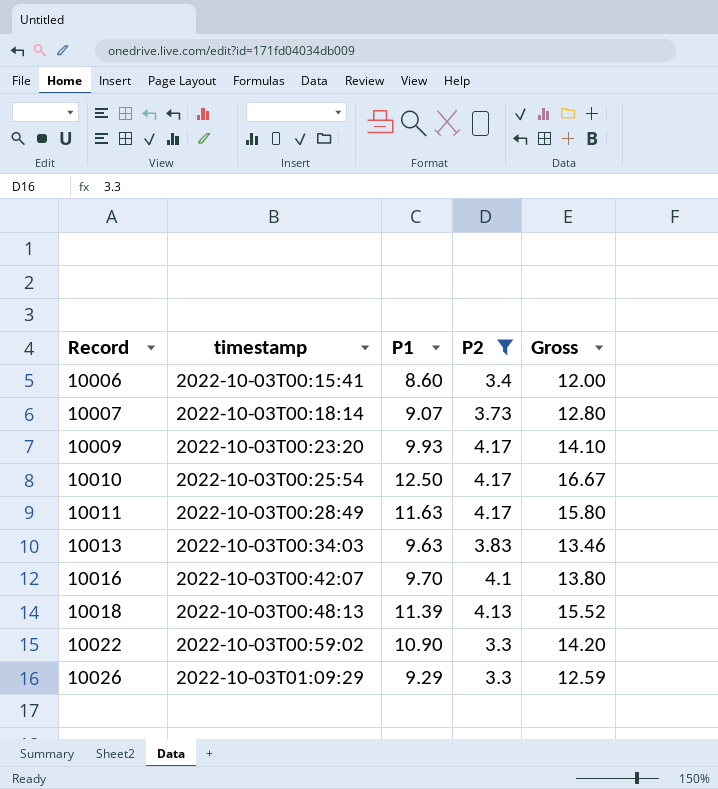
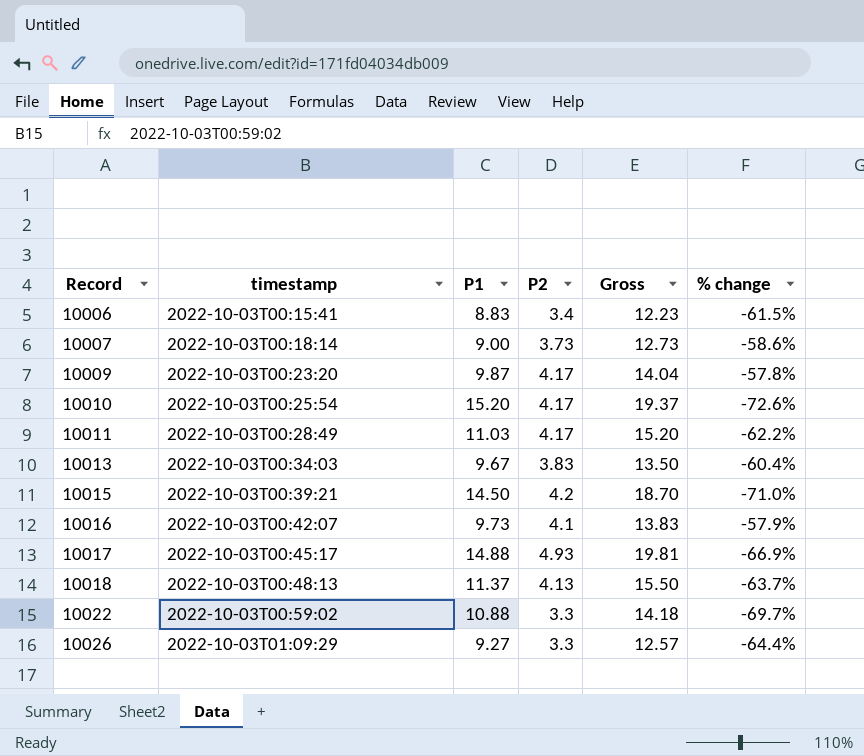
filter: P2 <= 4.17 -> none
column % change | formula: none -> ([P2] - [P1]) / [P1]
10006 | P1: 8.60 -> 8.83
10006 | Gross: 12.00 -> 12.23
10007 | P1: 9.07 -> 9.00
10007 | Gross: 12.80 -> 12.73
10009 | P1: 9.93 -> 9.87
10009 | Gross: 14.10 -> 14.04
10010 | P1: 12.50 -> 15.20
10010 | Gross: 16.67 -> 19.37
10011 | P1: 11.63 -> 11.03
10011 | Gross: 15.80 -> 15.20
10013 | P1: 9.63 -> 9.67
10013 | Gross: 13.46 -> 13.50
10016 | P1: 9.70 -> 9.73
10016 | Gross: 13.80 -> 13.83
10018 | P1: 11.39 -> 11.37
10018 | Gross: 15.52 -> 15.50
10022 | P1: 10.90 -> 10.88
10022 | Gross: 14.20 -> 14.18
10026 | P1: 9.29 -> 9.27
10026 | Gross: 12.59 -> 12.57

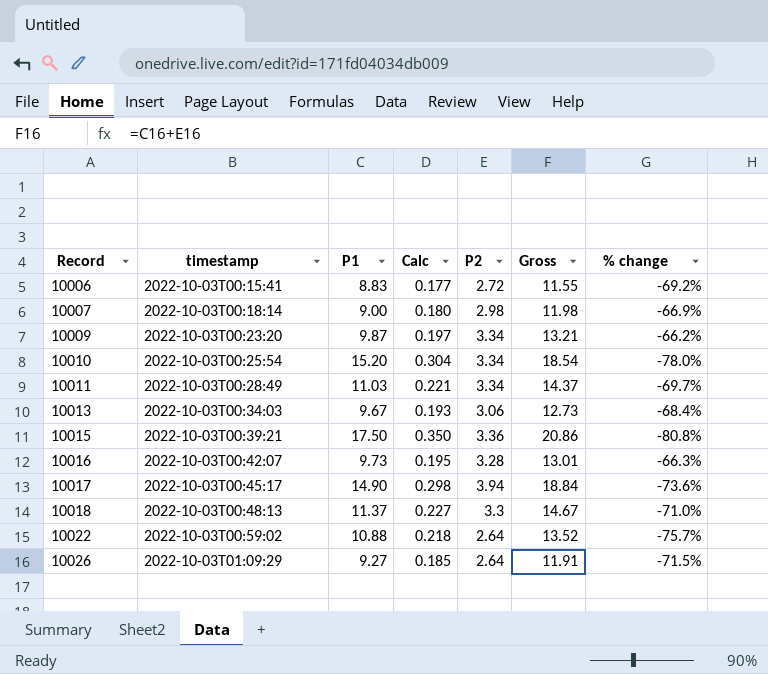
column Calc | formula: none -> [P1] * 0.02
10006 | P2: 3.4 -> 2.72
10006 | Gross: 12.23 -> 11.55
10006 | % change: -61.5% -> -69.2%
10007 | P2: 3.73 -> 2.98
10007 | Gross: 12.73 -> 11.98
10007 | % change: -58.6% -> -66.9%
10009 | P2: 4.17 -> 3.34
10009 | Gross: 14.04 -> 13.21
10009 | % change: -57.8% -> -66.2%
10010 | P2: 4.17 -> 3.34
10010 | Gross: 19.37 -> 18.54
10010 | % change: -72.6% -> -78.0%
10011 | P2: 4.17 -> 3.34
10011 | Gross: 15.20 -> 14.37
10011 | % change: -62.2% -> -69.7%
10013 | P2: 3.83 -> 3.06
10013 | Gross: 13.50 -> 12.73
10013 | % change: -60.4% -> -68.4%
10015 | P1: 14.50 -> 17.50
10015 | P2: 4.2 -> 3.36
10015 | Gross: 18.70 -> 20.86
10015 | % change: -71.0% -> -80.8%
10016 | P2: 4.1 -> 3.28
10016 | Gross: 13.83 -> 13.01
10016 | % change: -57.9% -> -66.3%
10017 | P1: 14.88 -> 14.90
10017 | P2: 4.93 -> 3.94
10017 | Gross: 19.81 -> 18.84
10017 | % change: -66.9% -> -73.6%
10018 | P2: 4.13 -> 3.3
10018 | Gross: 15.50 -> 14.67
10018 | % change: -63.7% -> -71.0%
10022 | P2: 3.3 -> 2.64
10022 | Gross: 14.18 -> 13.52
10022 | % change: -69.7% -> -75.7%
10026 | P2: 3.3 -> 2.64
10026 | Gross: 12.57 -> 11.91
10026 | % change: -64.4% -> -71.5%

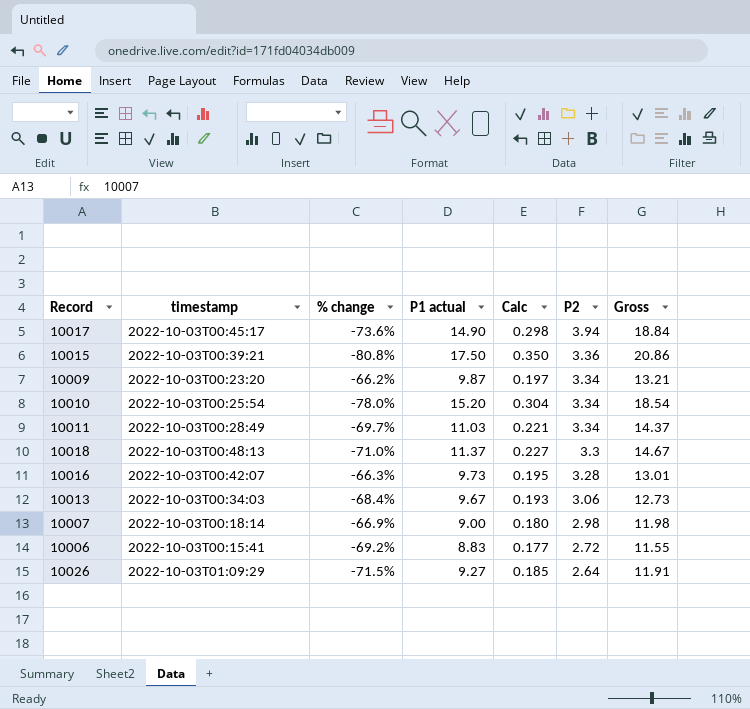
row order: Record ascending -> P2 descending
column % change | position: 7 -> 3
column name: P1 -> P1 actual
row 10022: 2022-10-03T00:59:02 | 10.88 | 0.218 | 2.64 | 13.52 | -75.7% -> none

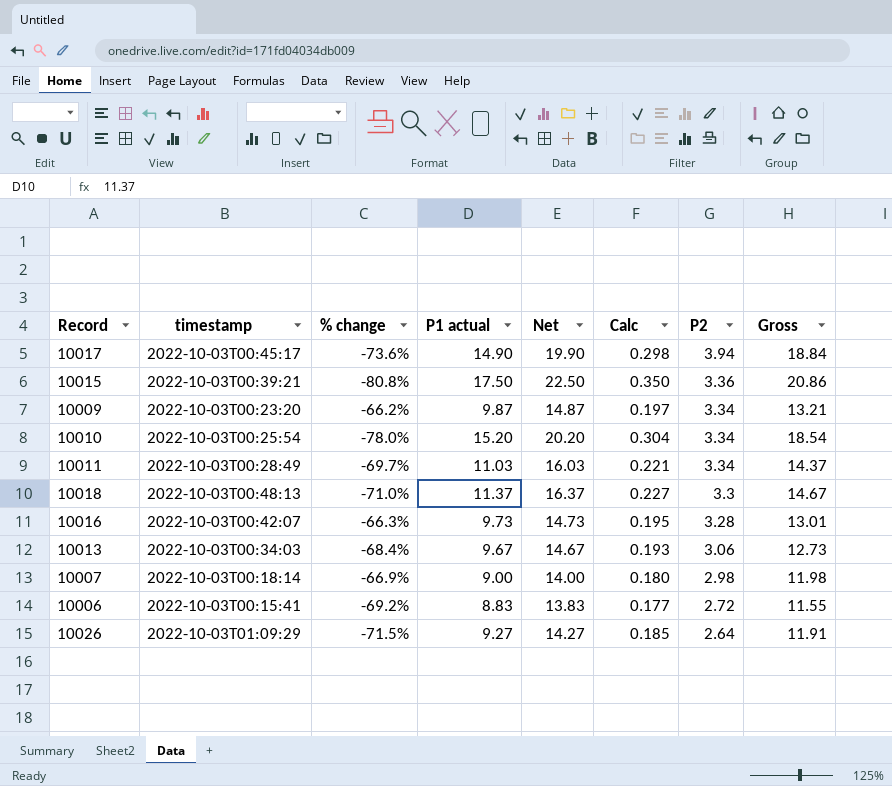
column Net | formula: none -> [P1 actual] + 5

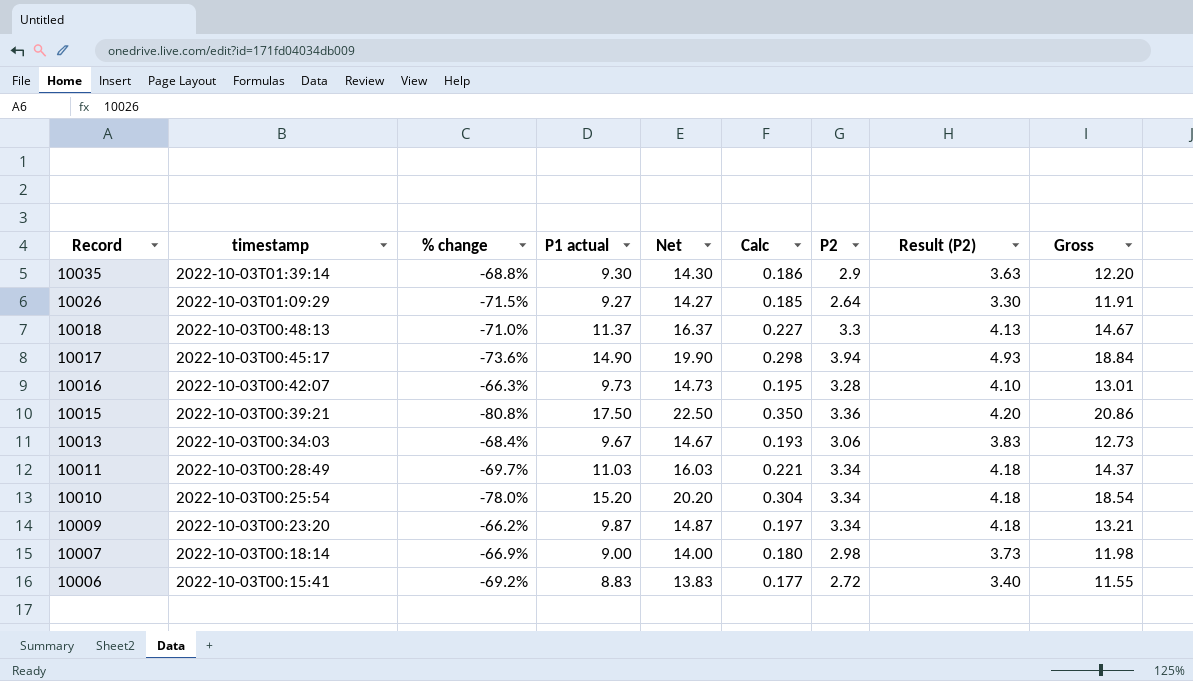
row order: P2 descending -> Record descending
column Result (P2) | formula: none -> [P2] * 1.25
row 10035: none -> 2022-10-03T01:39:14 | -68.8% | 9.30 | 14.30 | 0.186 | 2.9 | 3.63 | 12.20

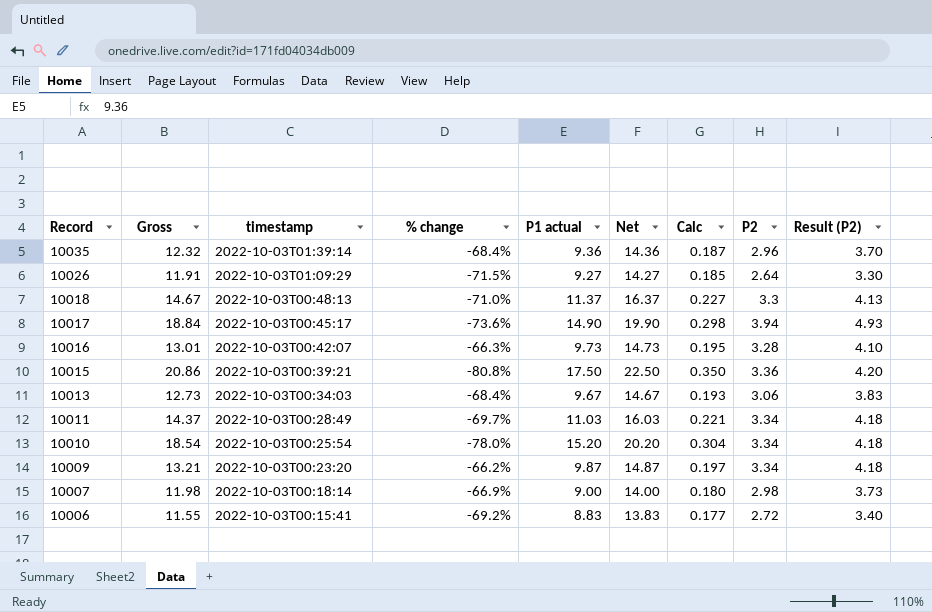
column Gross | position: 9 -> 2
10035 | Gross: 12.20 -> 12.32
10035 | % change: -68.8% -> -68.4%
10035 | P1 actual: 9.30 -> 9.36
10035 | Net: 14.30 -> 14.36
10035 | Calc: 0.186 -> 0.187
10035 | P2: 2.9 -> 2.96
10035 | Result (P2): 3.63 -> 3.70

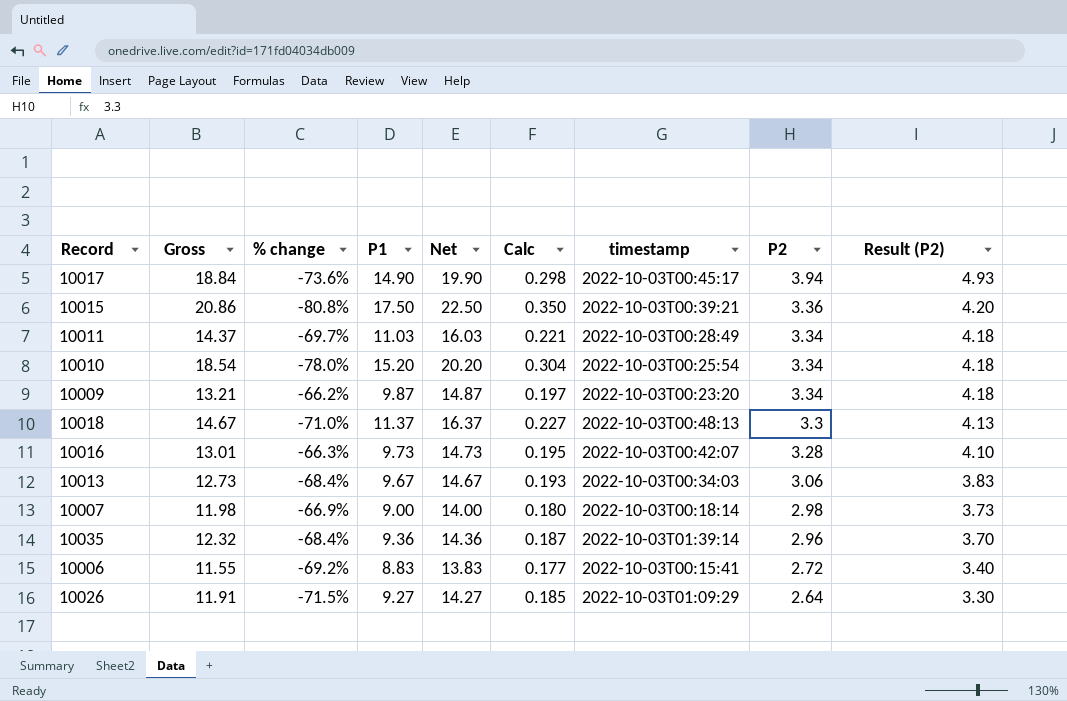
row order: Record descending -> P2 descending
column name: P1 actual -> P1
column timestamp | position: 3 -> 7

